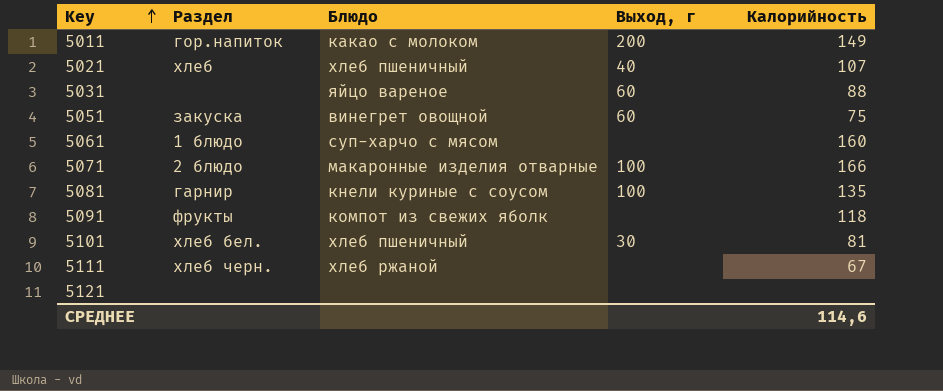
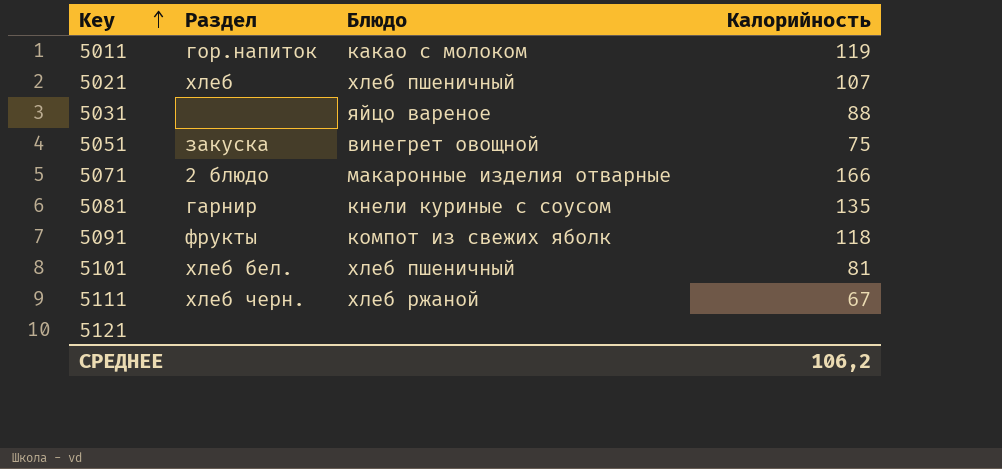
column Выход, г | position: 4 -> none
row 5061: 1 блюдо | суп-харчо с мясом | none | 160 -> none
5011 | Калорийность: 149 -> 119
СРЕДНЕЕ | Калорийность: 114,6 -> 106,2

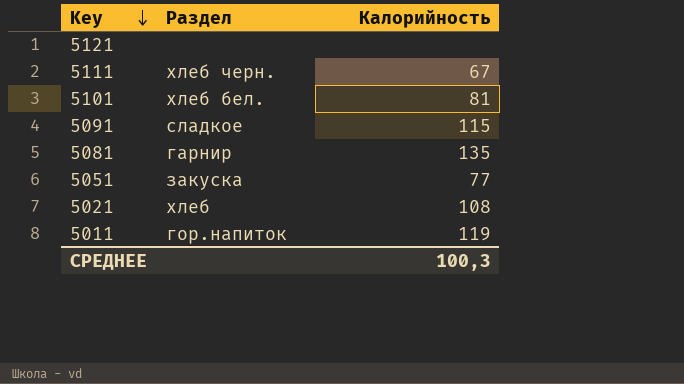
row order: Key ascending -> Key descending
column Блюдо | position: 3 -> none
row 5031: none | яйцо вареное | 88 -> none
row 5071: 2 блюдо | макаронные изделия отварные | 166 -> none
5091 | Раздел: фрукты -> сладкое
5091 | Калорийность: 118 -> 115
5051 | Калорийность: 75 -> 77
5021 | Калорийность: 107 -> 108
СРЕДНЕЕ | Калорийность: 106,2 -> 100,3

